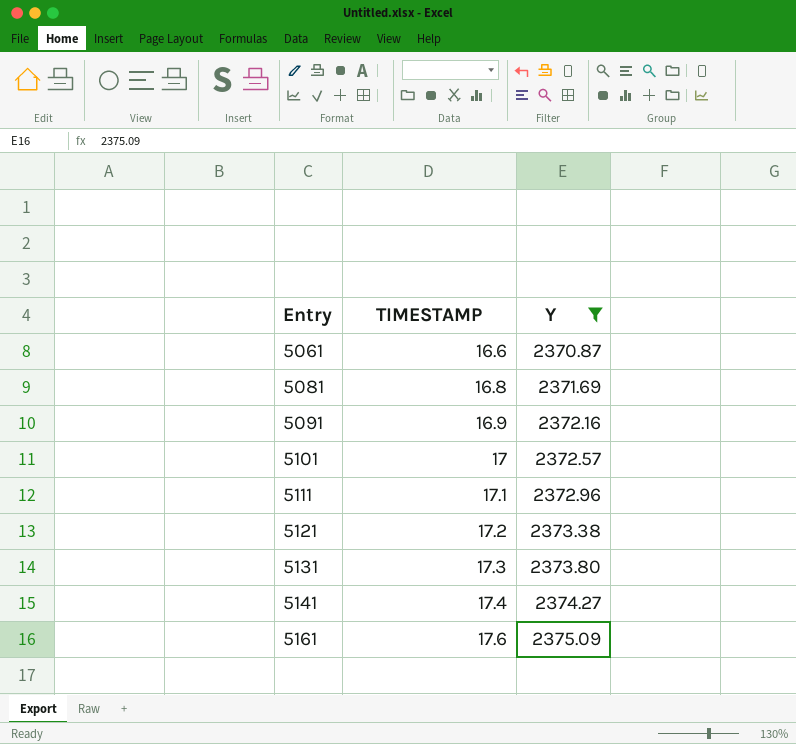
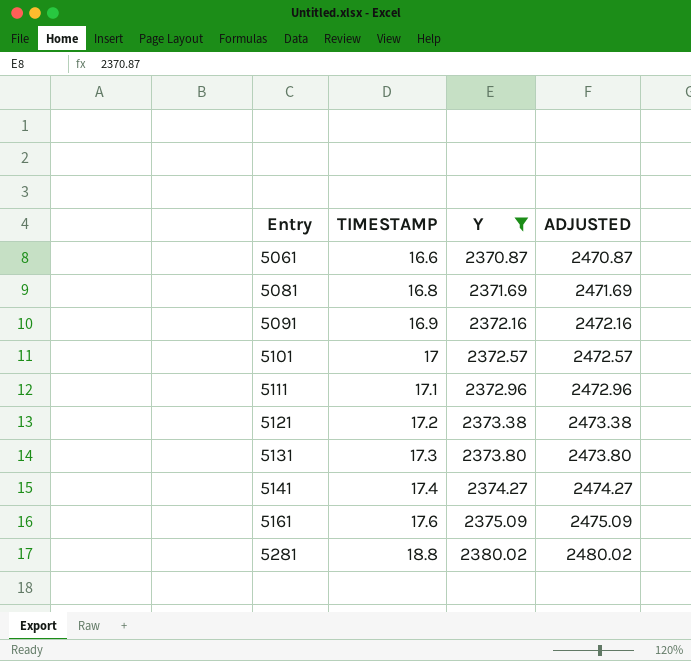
column ADJUSTED | formula: none -> [Y] + 100
row 5281: none -> 18.8 | 2380.02 | 2480.02

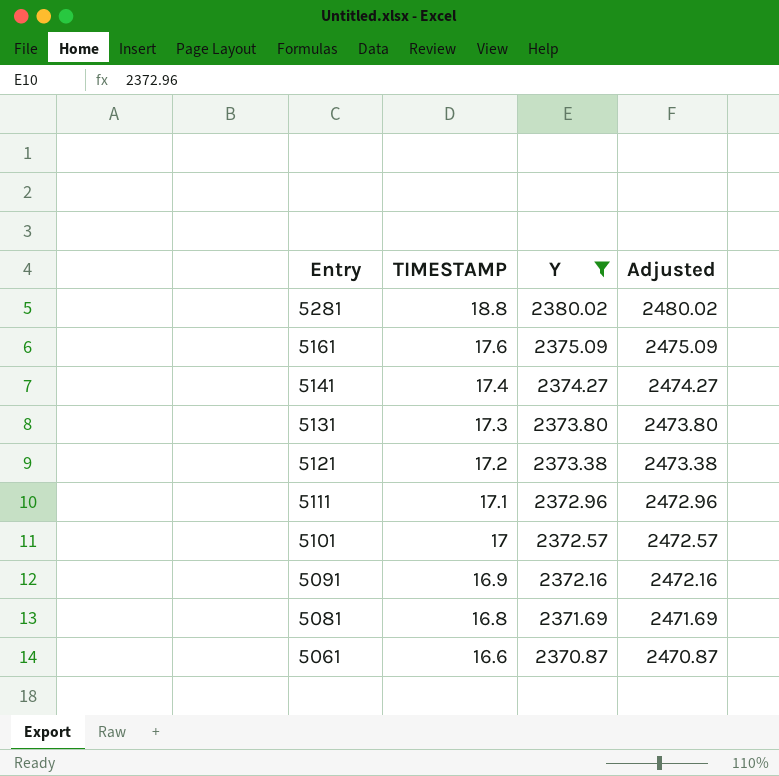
row order: Entry ascending -> Entry descending
column name: ADJUSTED -> Adjusted

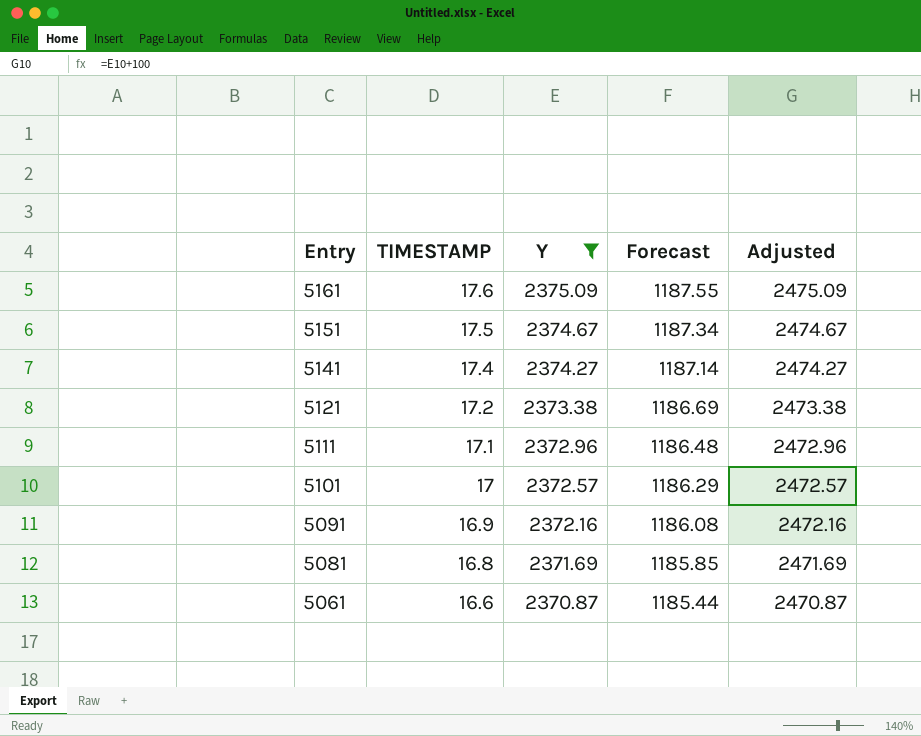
column Forecast | formula: none -> [Y] * 0.5
row 5281: 18.8 | 2380.02 | 2480.02 -> none
row 5131: 17.3 | 2373.80 | 2473.80 -> none
row 5151: none -> 17.5 | 2374.67 | 1187.34 | 2474.67

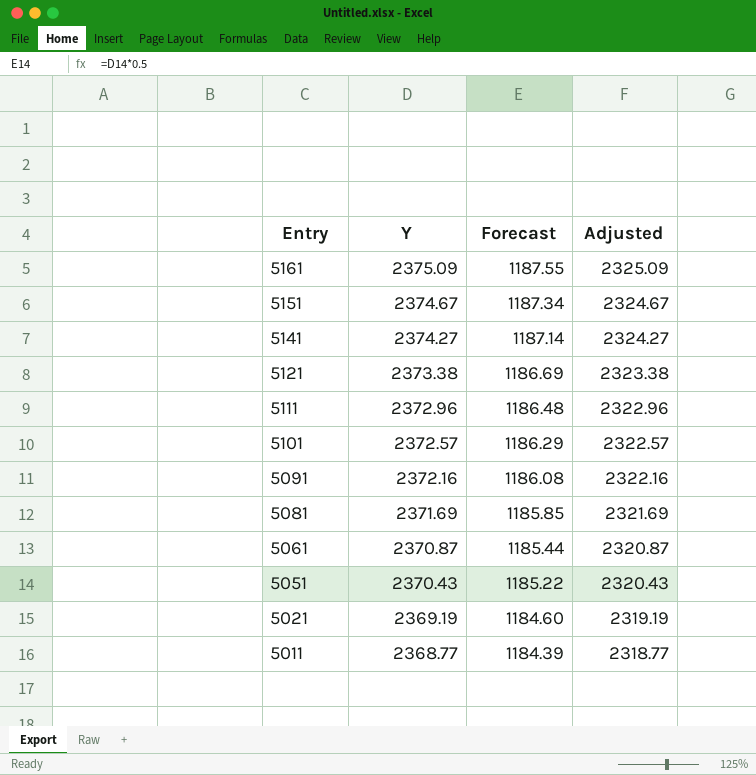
filter: Y >= 2370.87 -> none
column TIMESTAMP | position: 2 -> none
column Adjusted | formula: [Y] + 100 -> [Y] - 50

